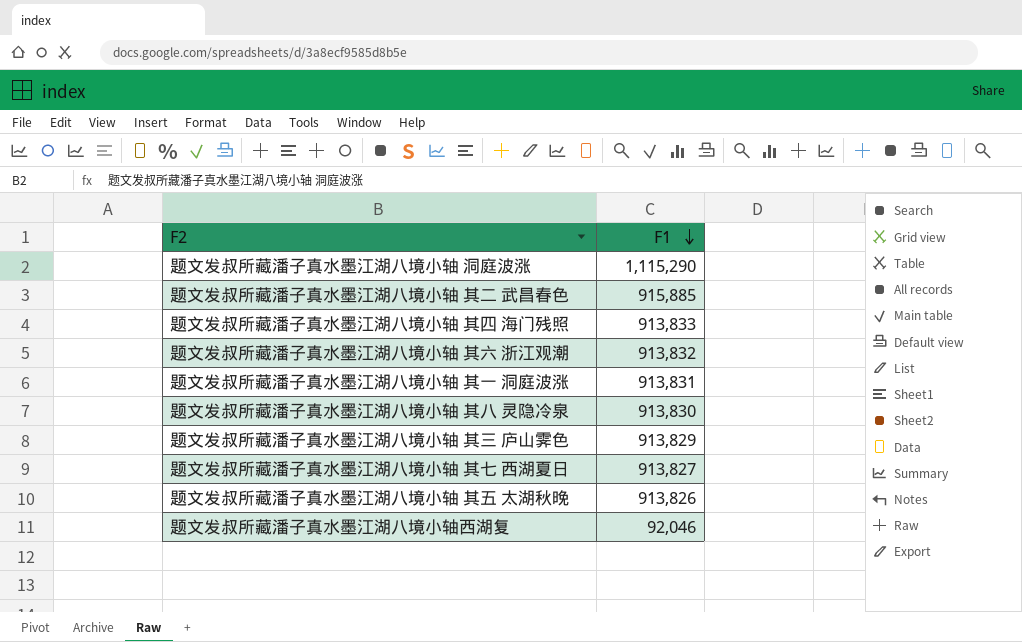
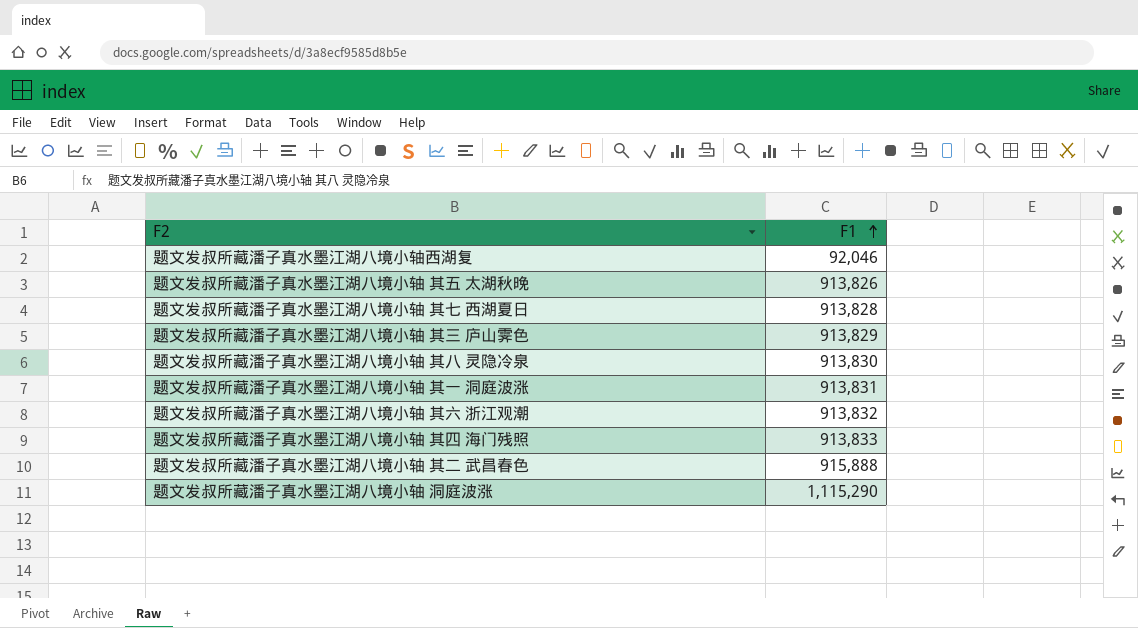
row order: F1 descending -> F1 ascending
题文发叔所藏潘子真水墨江湖八境小轴 其七 西湖夏日 | F1: 913,827 -> 913,828
题文发叔所藏潘子真水墨江湖八境小轴 其二 武昌春色 | F1: 915,885 -> 915,888

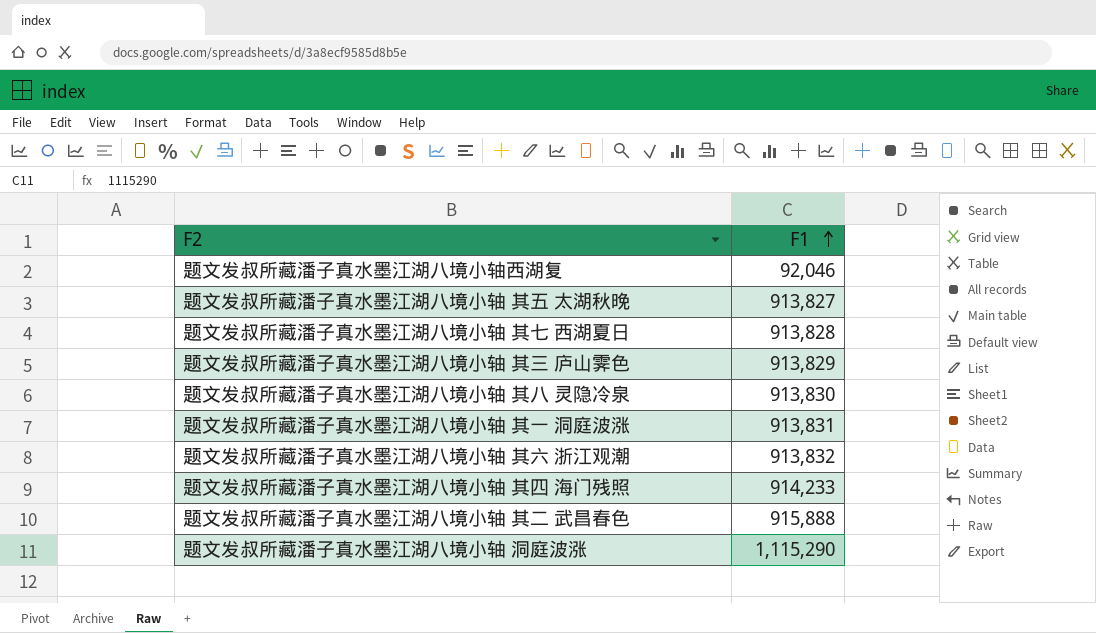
题文发叔所藏潘子真水墨江湖八境小轴 其五 太湖秋晚 | F1: 913,826 -> 913,827
题文发叔所藏潘子真水墨江湖八境小轴 其四 海门残照 | F1: 913,833 -> 914,233

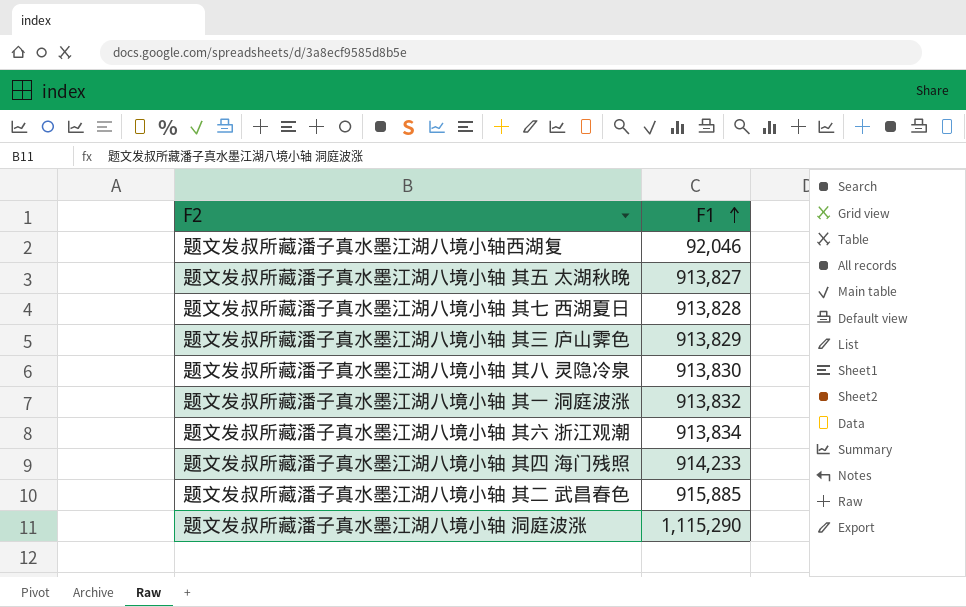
题文发叔所藏潘子真水墨江湖八境小轴 其一 洞庭波涨 | F1: 913,831 -> 913,832
题文发叔所藏潘子真水墨江湖八境小轴 其六 浙江观潮 | F1: 913,832 -> 913,834
题文发叔所藏潘子真水墨江湖八境小轴 其二 武昌春色 | F1: 915,888 -> 915,885

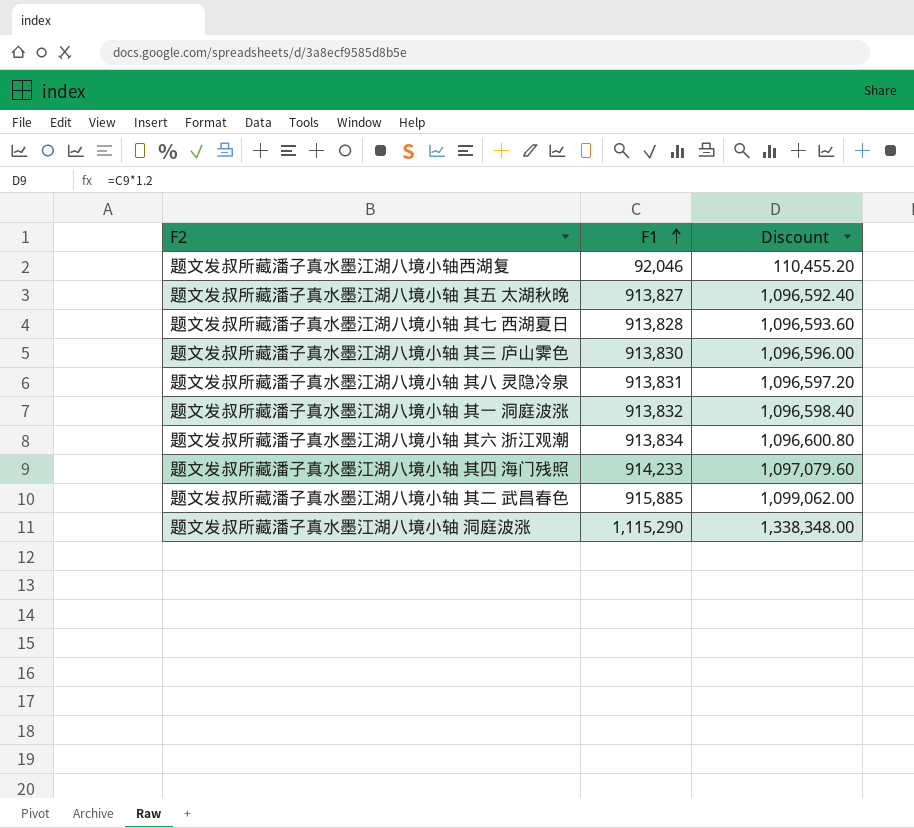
column Discount | formula: none -> [F1] * 1.2
题文发叔所藏潘子真水墨江湖八境小轴 其三 庐山霁色 | F1: 913,829 -> 913,830
题文发叔所藏潘子真水墨江湖八境小轴 其八 灵隐冷泉 | F1: 913,830 -> 913,831

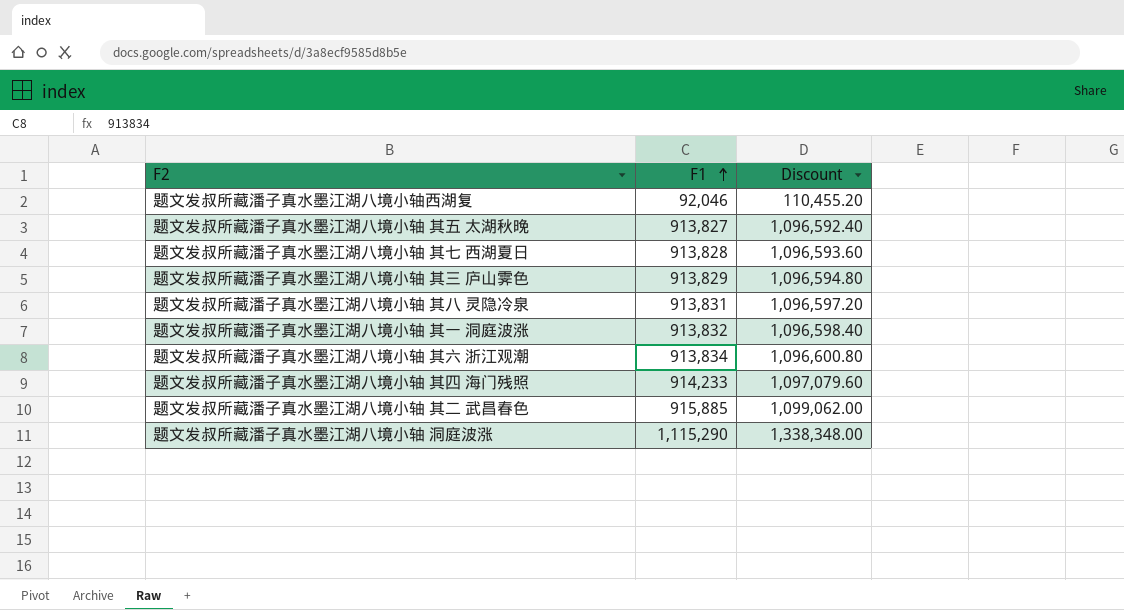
题文发叔所藏潘子真水墨江湖八境小轴 其三 庐山霁色 | F1: 913,830 -> 913,829
题文发叔所藏潘子真水墨江湖八境小轴 其三 庐山霁色 | Discount: 1,096,596.00 -> 1,096,594.80

